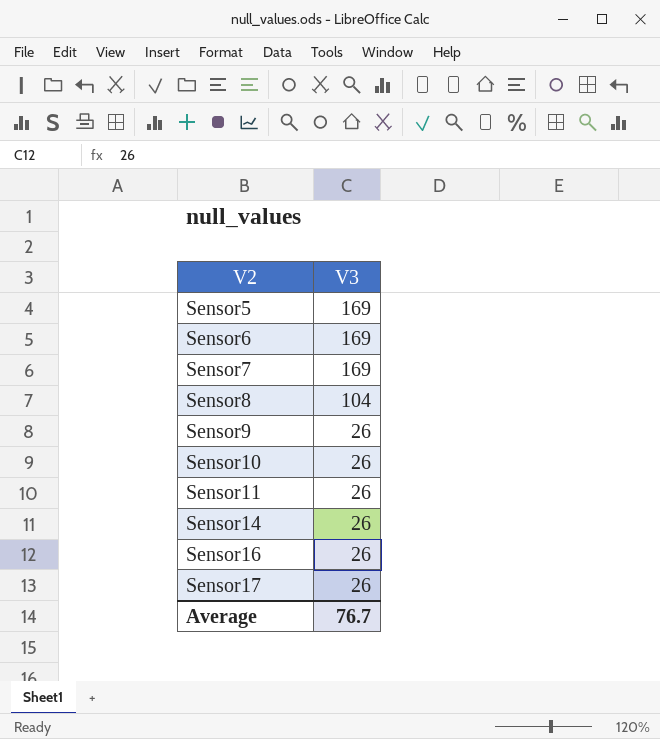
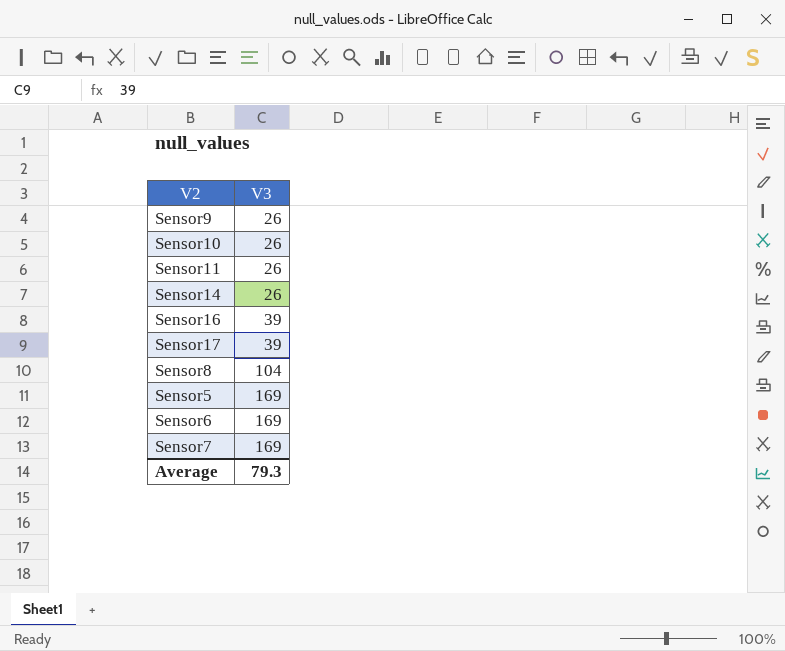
row order: V2 ascending -> V3 ascending
Sensor16 | V3: 26 -> 39
Sensor17 | V3: 26 -> 39
Average | V3: 76.7 -> 79.3

